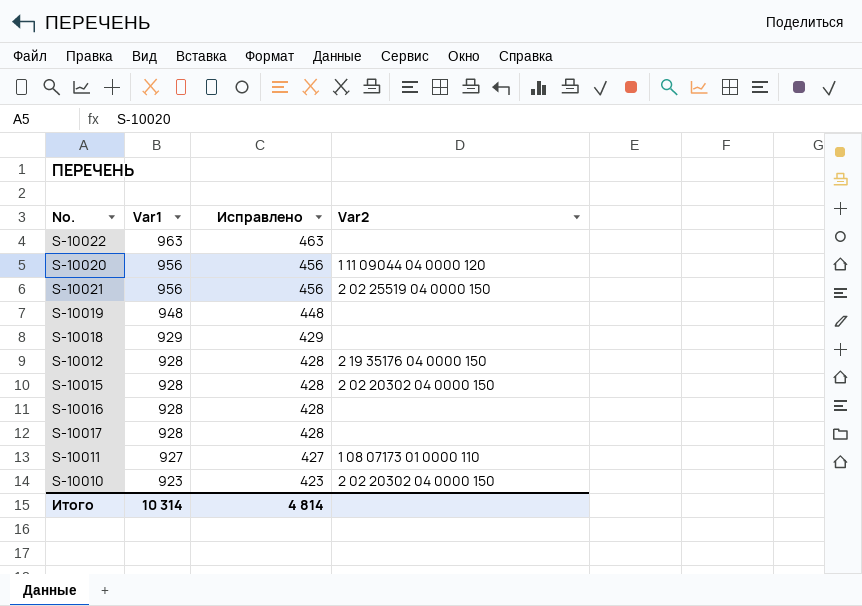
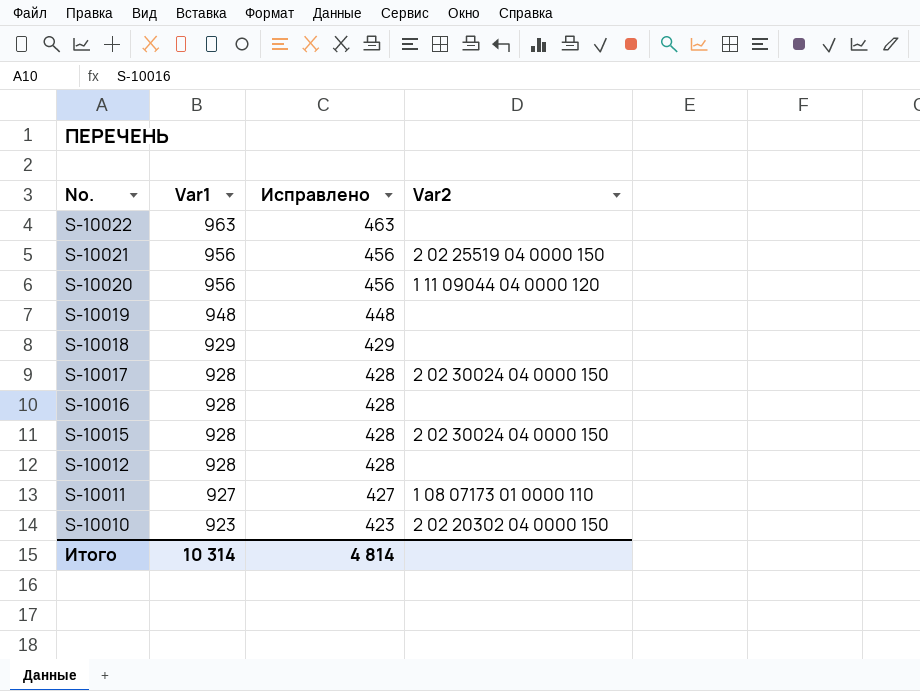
row order: Var1 descending -> No. descending
S-10017 | Var2: none -> 2 02 30024 04 0000 150
S-10015 | Var2: 2 02 20302 04 0000 150 -> 2 02 30024 04 0000 150
S-10012 | Var2: 2 19 35176 04 0000 150 -> none

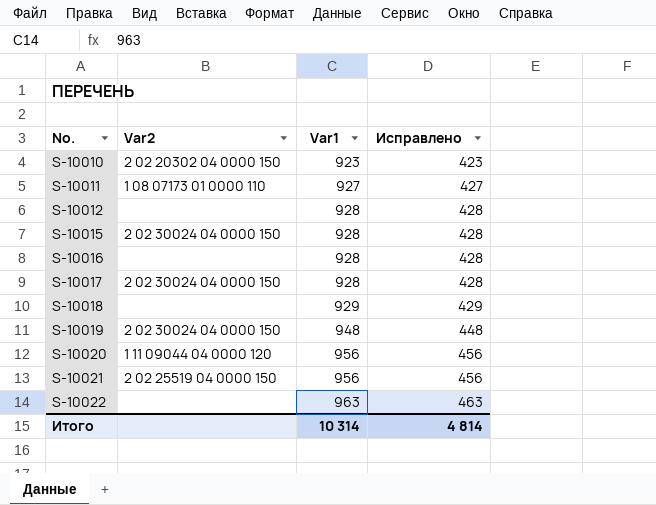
row order: No. descending -> No. ascending
column Var2 | position: 4 -> 2
S-10019 | Var2: none -> 2 02 30024 04 0000 150

